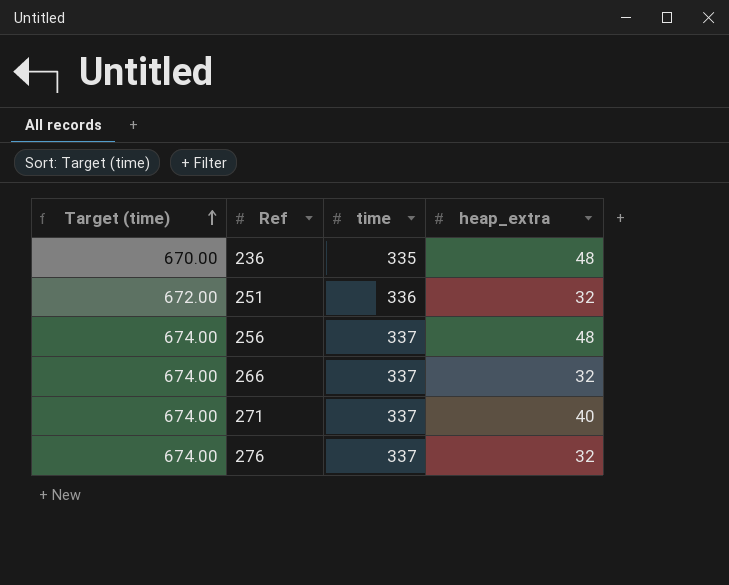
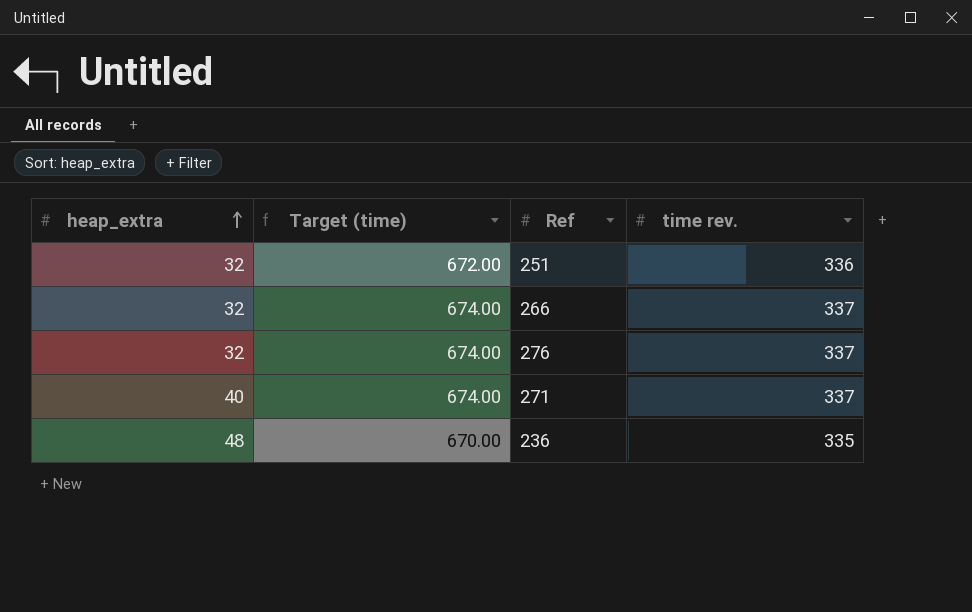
row order: Target (time) ascending -> heap_extra ascending
column heap_extra | position: 4 -> 1
column name: time -> time rev.
row 256: 674.00 | 337 | 48 -> none

